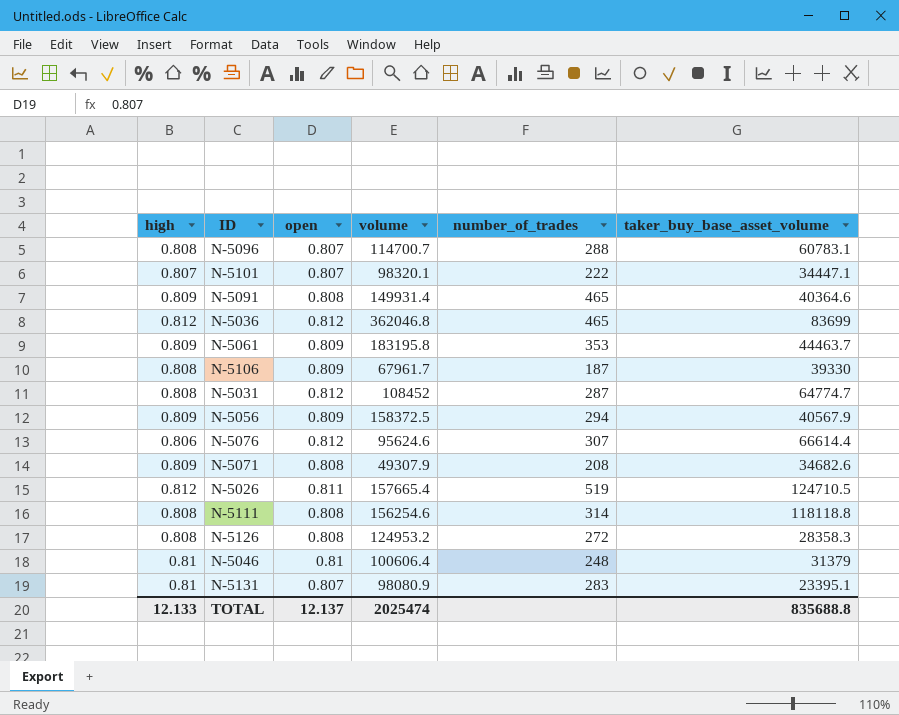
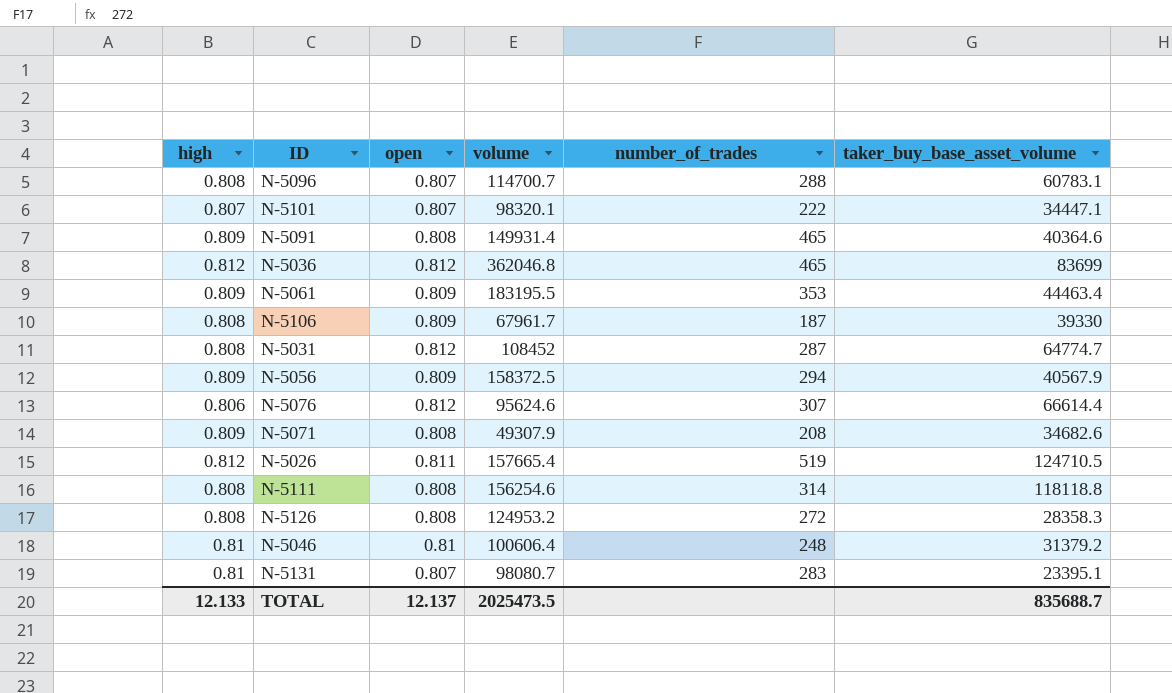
N-5061 | volume: 183195.8 -> 183195.5
N-5061 | taker_buy_base_asset_volume: 44463.7 -> 44463.4
N-5046 | taker_buy_base_asset_volume: 31379 -> 31379.2
N-5131 | volume: 98080.9 -> 98080.7
TOTAL | volume: 2025474 -> 2025473.5
TOTAL | taker_buy_base_asset_volume: 835688.8 -> 835688.7

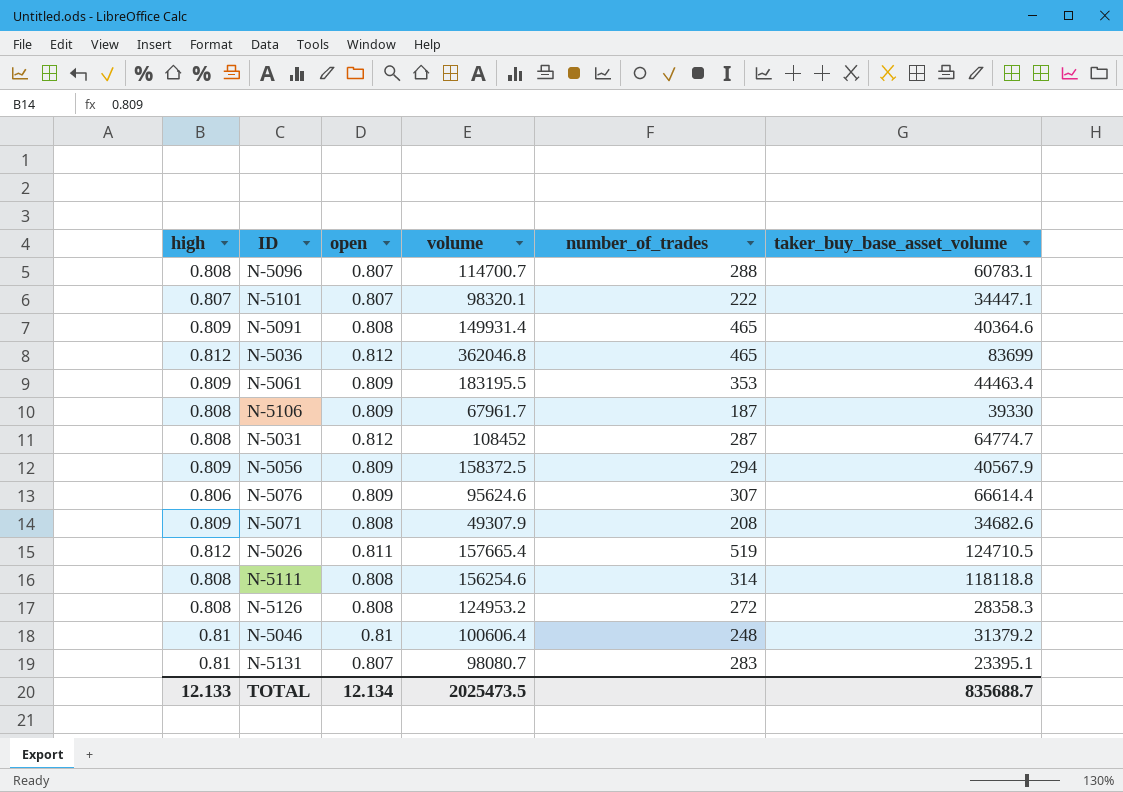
N-5076 | open: 0.812 -> 0.809
TOTAL | open: 12.137 -> 12.134

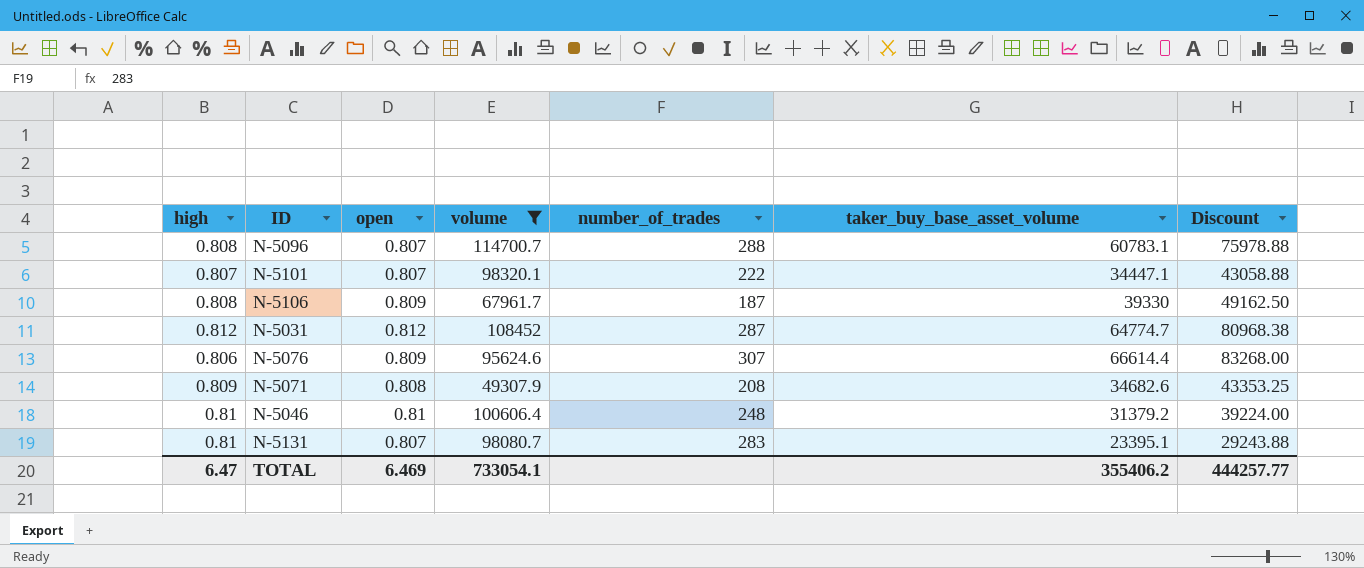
filter: none -> volume <= 114700.7
column Discount | formula: none -> [taker_buy_base_asset_volume] * 1.25
N-5031 | high: 0.808 -> 0.812
TOTAL | high: 12.133 -> 6.47
TOTAL | open: 12.134 -> 6.469
TOTAL | volume: 2025473.5 -> 733054.1
TOTAL | taker_buy_base_asset_volume: 835688.7 -> 355406.2

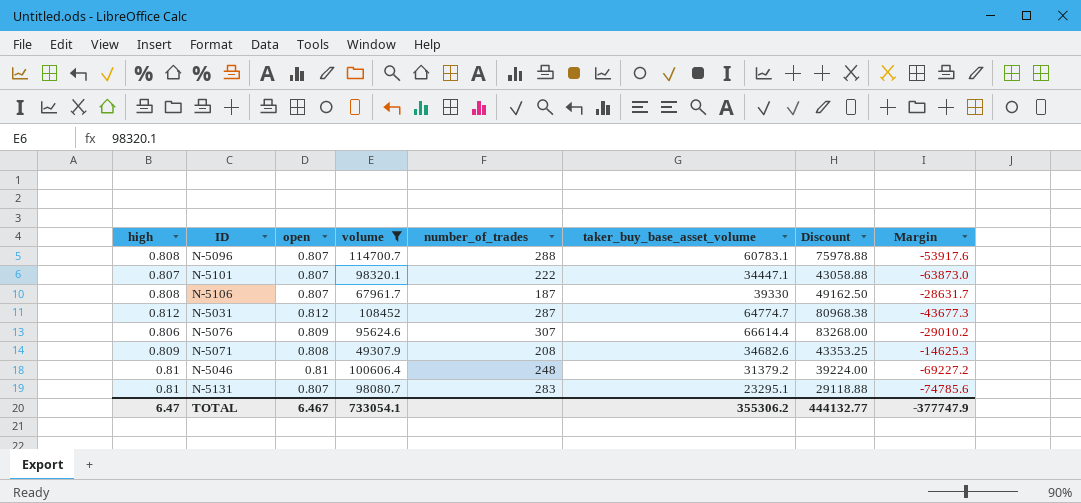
column Margin | formula: none -> [taker_buy_base_asset_volume] - [volume]
N-5106 | open: 0.809 -> 0.807
N-5131 | taker_buy_base_asset_volume: 23395.1 -> 23295.1
N-5131 | Discount: 29243.88 -> 29118.88
TOTAL | open: 6.469 -> 6.467
TOTAL | taker_buy_base_asset_volume: 355406.2 -> 355306.2
TOTAL | Discount: 444257.77 -> 444132.77

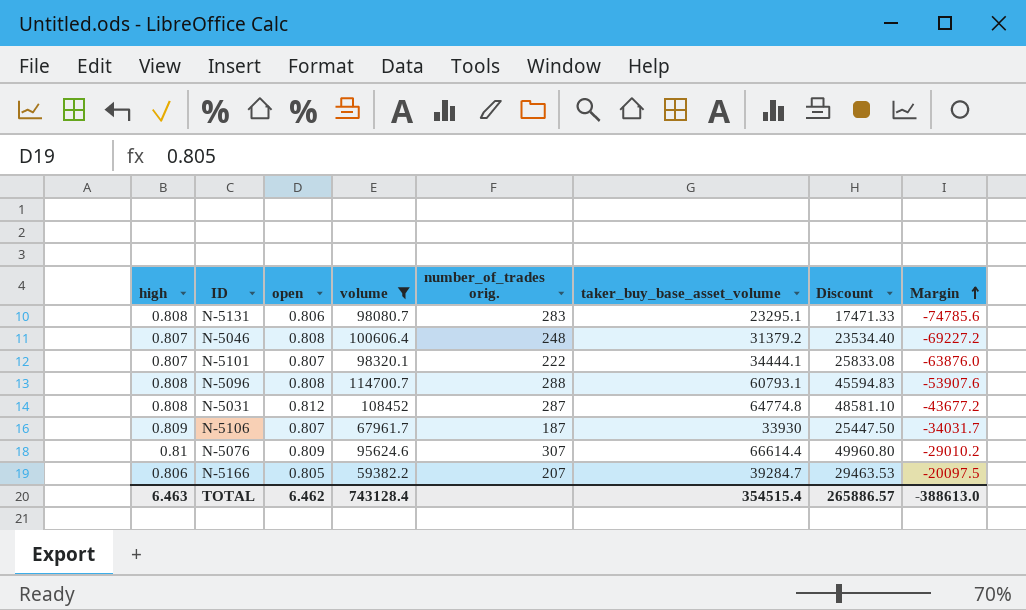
row order: none -> Margin ascending
column name: number_of_trades -> number_of_trades orig.
column Discount | formula: [taker_buy_base_asset_volume] * 1.25 -> [taker_buy_base_asset_volume] * 0.75
row N-5071: 0.809 | 0.808 | 49307.9 | 208 | 34682.6 | 43353.25 | -14625.3 -> none
N-5131 | high: 0.81 -> 0.808
N-5131 | open: 0.807 -> 0.806
N-5046 | high: 0.81 -> 0.807
N-5046 | open: 0.81 -> 0.808
N-5101 | taker_buy_base_asset_volume: 34447.1 -> 34444.1
N-5101 | Margin: -63873.0 -> -63876.0
N-5096 | open: 0.807 -> 0.808
N-5096 | taker_buy_base_asset_volume: 60783.1 -> 60793.1
N-5096 | Margin: -53917.6 -> -53907.6
N-5031 | high: 0.812 -> 0.808
N-5031 | taker_buy_base_asset_volume: 64774.7 -> 64774.8
N-5031 | Margin: -43677.3 -> -43677.2
N-5106 | high: 0.808 -> 0.809
N-5106 | taker_buy_base_asset_volume: 39330 -> 33930
N-5106 | Margin: -28631.7 -> -34031.7
N-5076 | high: 0.806 -> 0.81
row N-5166: none -> 0.806 | 0.805 | 59382.2 | 207 | 39284.7 | 29463.53 | -20097.5
TOTAL | high: 6.47 -> 6.463
TOTAL | open: 6.467 -> 6.462
TOTAL | volume: 733054.1 -> 743128.4
TOTAL | taker_buy_base_asset_volume: 355306.2 -> 354515.4
TOTAL | Discount: 444132.77 -> 265886.57
TOTAL | Margin: -377747.9 -> -388613.0

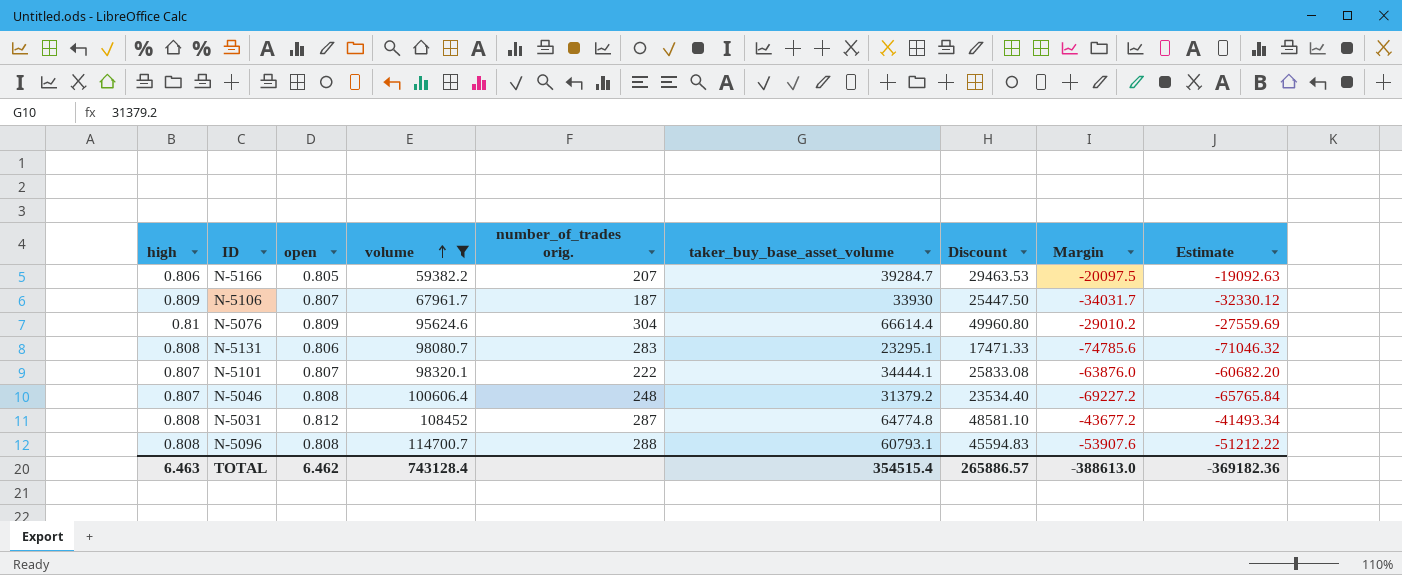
row order: Margin ascending -> volume ascending
column Estimate | formula: none -> [Margin] * 0.95
N-5076 | number_of_trades orig.: 307 -> 304

